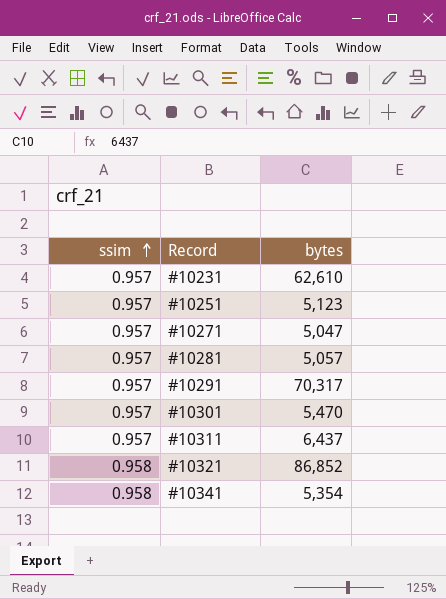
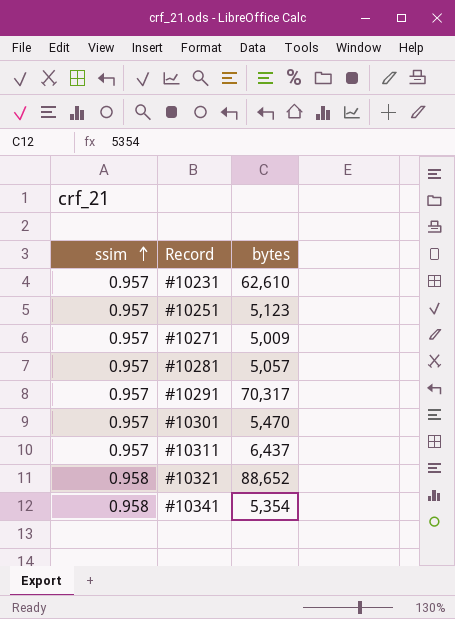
#10271 | bytes: 5,047 -> 5,009
#10321 | bytes: 86,852 -> 88,652

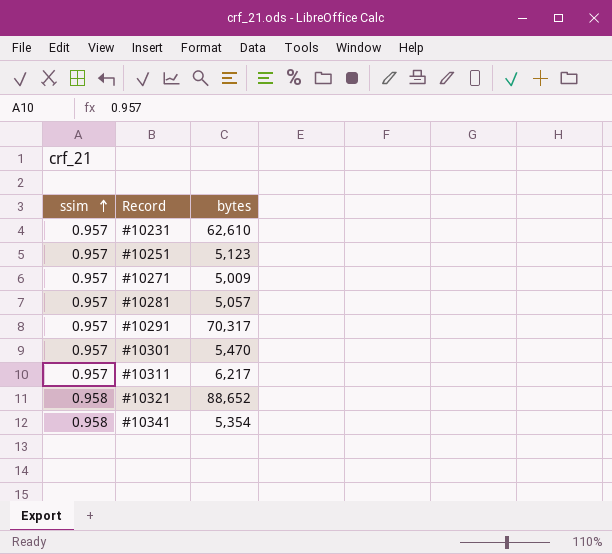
#10311 | bytes: 6,437 -> 6,217

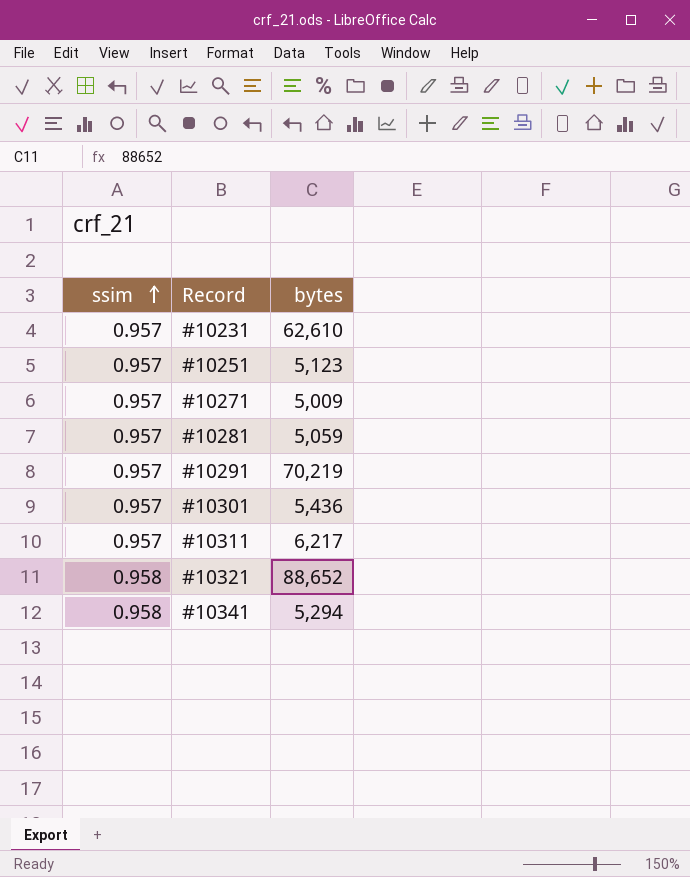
#10281 | bytes: 5,057 -> 5,059
#10291 | bytes: 70,317 -> 70,219
#10301 | bytes: 5,470 -> 5,436
#10341 | bytes: 5,354 -> 5,294

